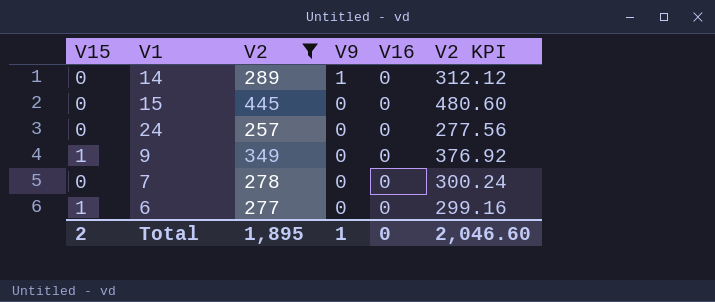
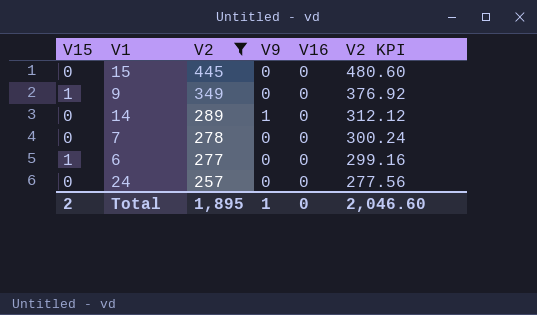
row order: V9 descending -> V2 descending

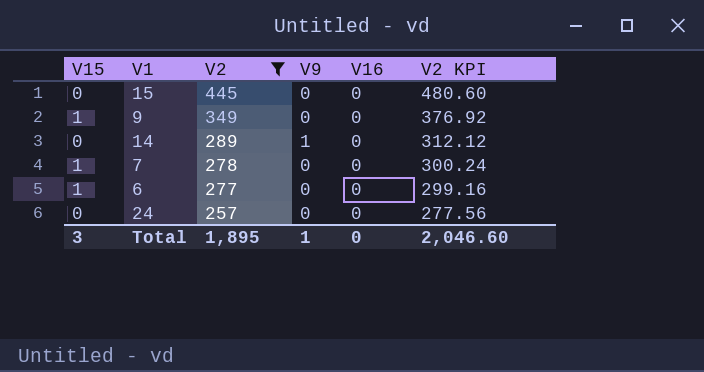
7 | V15: 0 -> 1
Total | V15: 2 -> 3

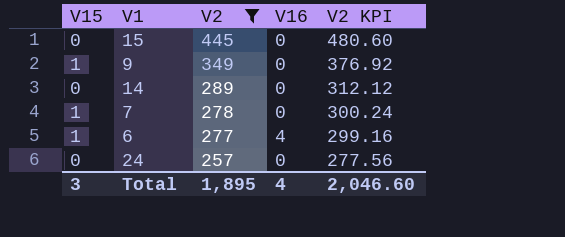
column V9 | position: 4 -> none
6 | V16: 0 -> 4
Total | V16: 0 -> 4

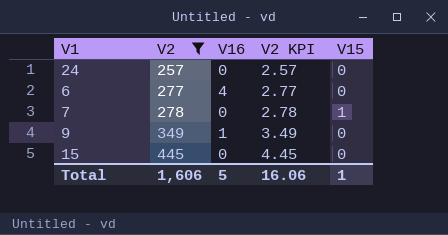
row order: V2 descending -> V2 ascending
column V2 KPI | formula: [V2] * 1.08 -> [V2] * 0.01
column V15 | position: 1 -> 5
row 14: 0 | 289 | 0 | 312.12 -> none
6 | V15: 1 -> 0
9 | V16: 0 -> 1
9 | V15: 1 -> 0
Total | V2: 1,895 -> 1,606
Total | V16: 4 -> 5
Total | V2 KPI: 2,046.60 -> 16.06
Total | V15: 3 -> 1

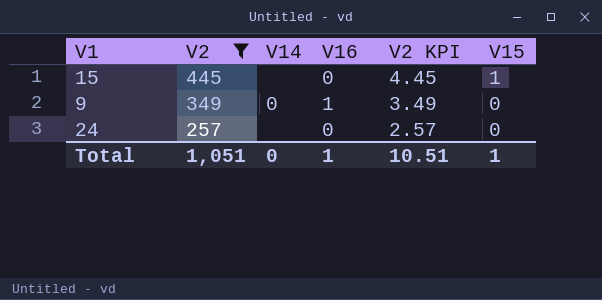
row order: V2 ascending -> V2 descending
column V14 | position: none -> 3
row 6: 277 | 4 | 2.77 | 0 -> none
row 7: 278 | 0 | 2.78 | 1 -> none
15 | V15: 0 -> 1
Total | V2: 1,606 -> 1,051
Total | V16: 5 -> 1
Total | V2 KPI: 16.06 -> 10.51

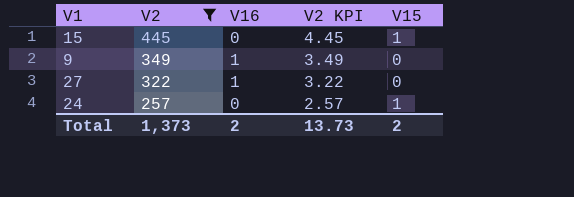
column V14 | position: 3 -> none
row 27: none -> 322 | 1 | 3.22 | 0
24 | V15: 0 -> 1
Total | V2: 1,051 -> 1,373
Total | V16: 1 -> 2
Total | V2 KPI: 10.51 -> 13.73
Total | V15: 1 -> 2

